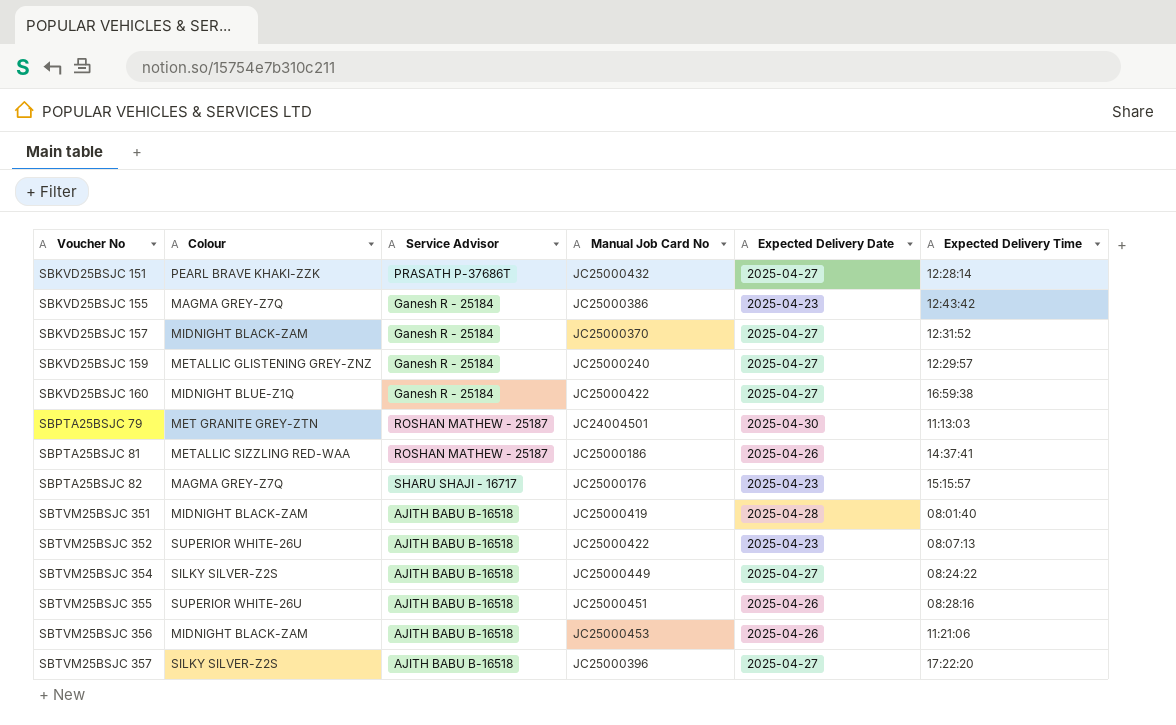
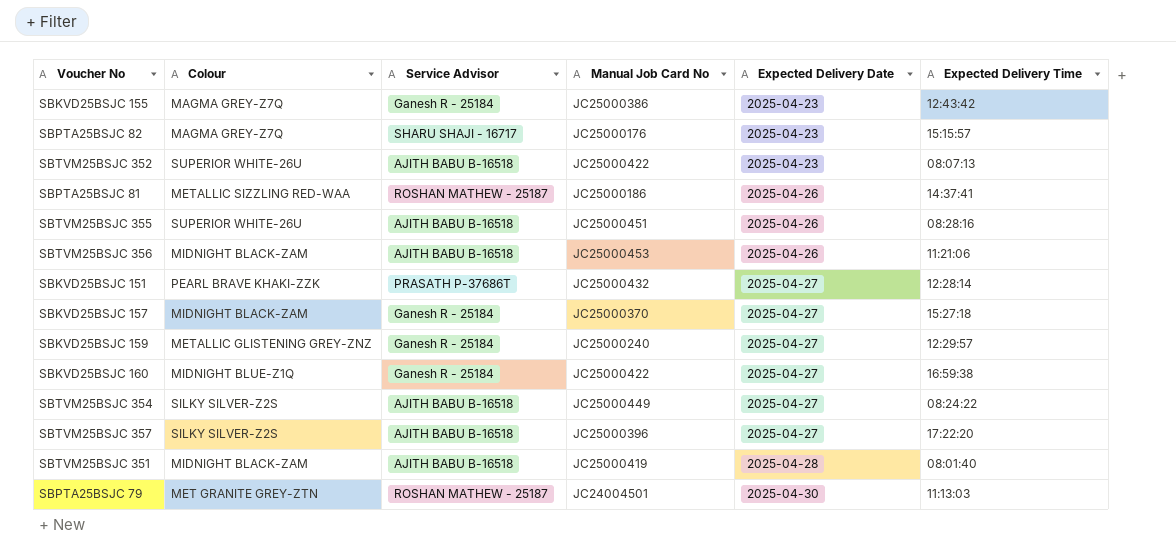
row order: Voucher No ascending -> Expected Delivery Date ascending
SBKVD25BSJC 157 | Expected Delivery Time: 12:31:52 -> 15:27:18

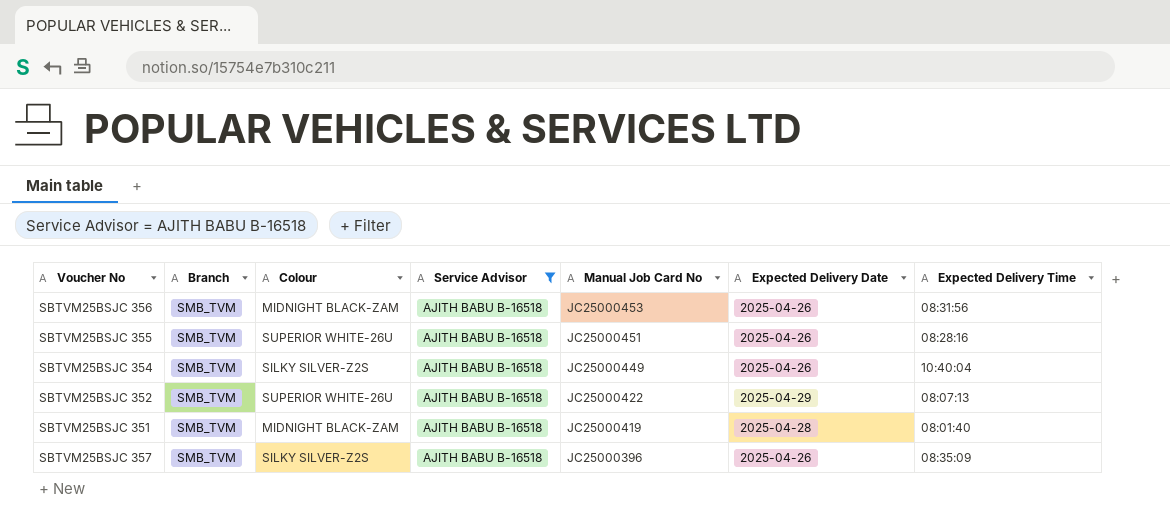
filter: none -> Service Advisor = AJITH BABU B-16518
row order: Expected Delivery Date ascending -> Manual Job Card No descending
column Branch | position: none -> 2
SBTVM25BSJC 356 | Expected Delivery Time: 11:21:06 -> 08:31:56
SBTVM25BSJC 354 | Expected Delivery Date: 2025-04-27 -> 2025-04-26
SBTVM25BSJC 354 | Expected Delivery Time: 08:24:22 -> 10:40:04
SBTVM25BSJC 352 | Expected Delivery Date: 2025-04-23 -> 2025-04-29
SBTVM25BSJC 357 | Expected Delivery Date: 2025-04-27 -> 2025-04-26
SBTVM25BSJC 357 | Expected Delivery Time: 17:22:20 -> 08:35:09

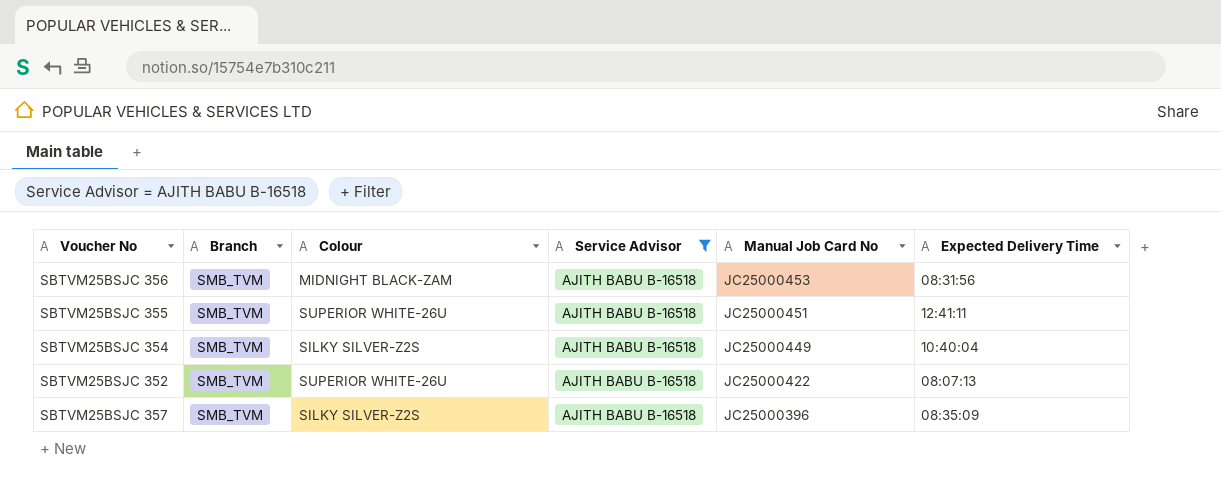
column Expected Delivery Date | position: 6 -> none
row SBTVM25BSJC 351: SMB_TVM | MIDNIGHT BLACK-ZAM | AJITH BABU B-16518 | JC25000419 | 2025-04-28 | 08:01:40 -> none
SBTVM25BSJC 355 | Expected Delivery Time: 08:28:16 -> 12:41:11

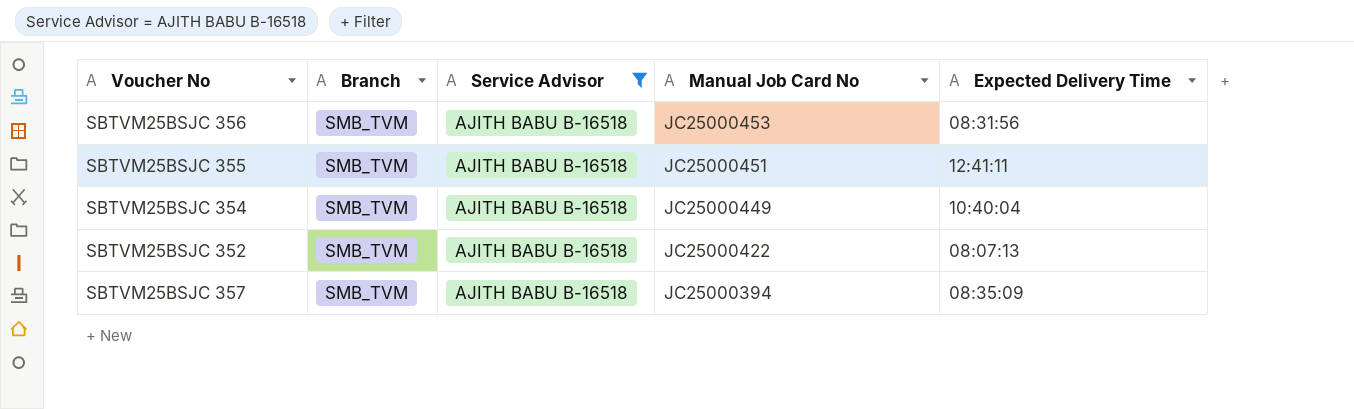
column Colour | position: 3 -> none
SBTVM25BSJC 357 | Manual Job Card No: JC25000396 -> JC25000394

